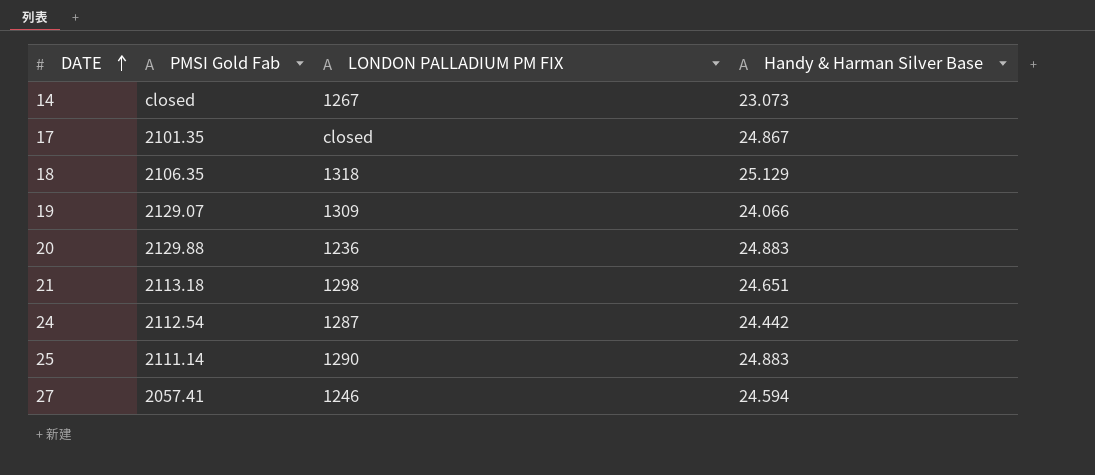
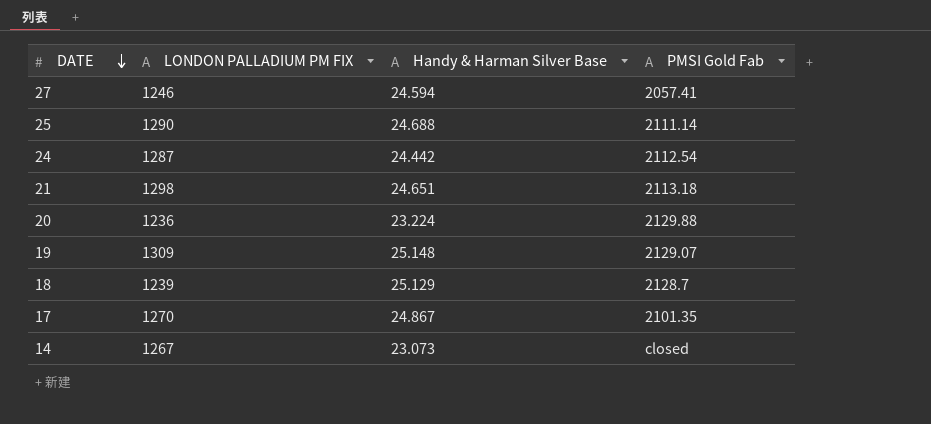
row order: DATE ascending -> DATE descending
column PMSI Gold Fab | position: 2 -> 4
25 | Handy & Harman Silver Base: 24.883 -> 24.688
20 | Handy & Harman Silver Base: 24.883 -> 23.224
19 | Handy & Harman Silver Base: 24.066 -> 25.148
18 | LONDON PALLADIUM PM FIX: 1318 -> 1239
18 | PMSI Gold Fab: 2106.35 -> 2128.7
17 | LONDON PALLADIUM PM FIX: closed -> 1270

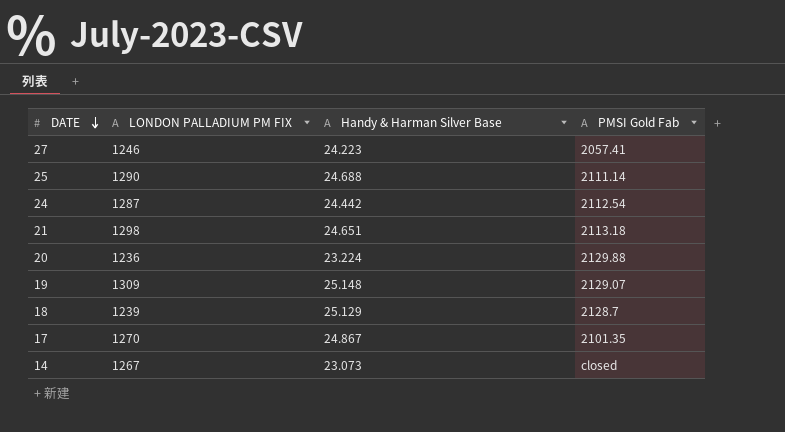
27 | Handy & Harman Silver Base: 24.594 -> 24.223

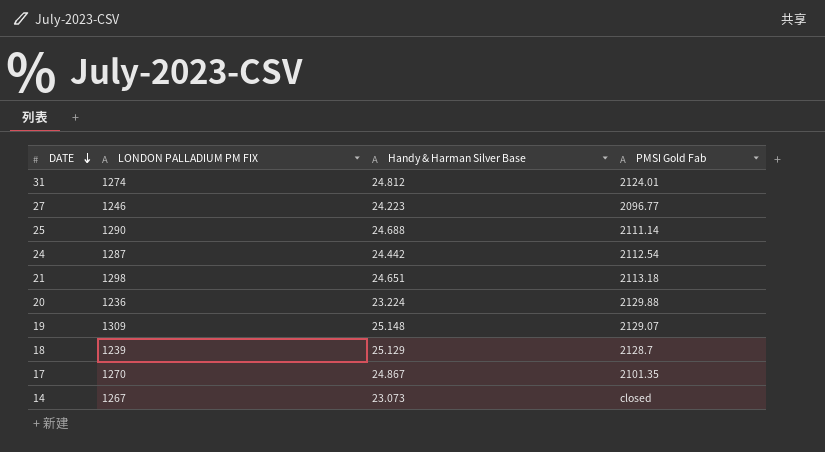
row 31: none -> 1274 | 24.812 | 2124.01
27 | PMSI Gold Fab: 2057.41 -> 2096.77

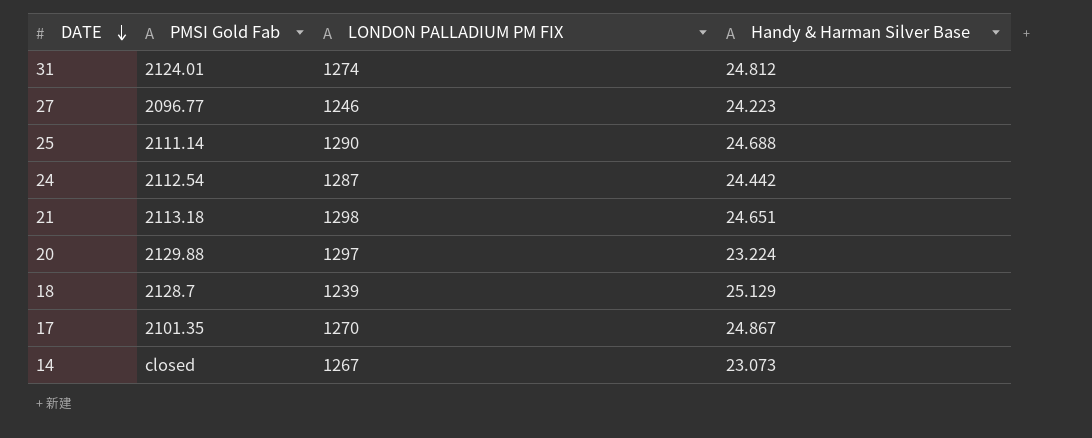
column PMSI Gold Fab | position: 4 -> 2
row 19: 1309 | 25.148 | 2129.07 -> none
20 | LONDON PALLADIUM PM FIX: 1236 -> 1297

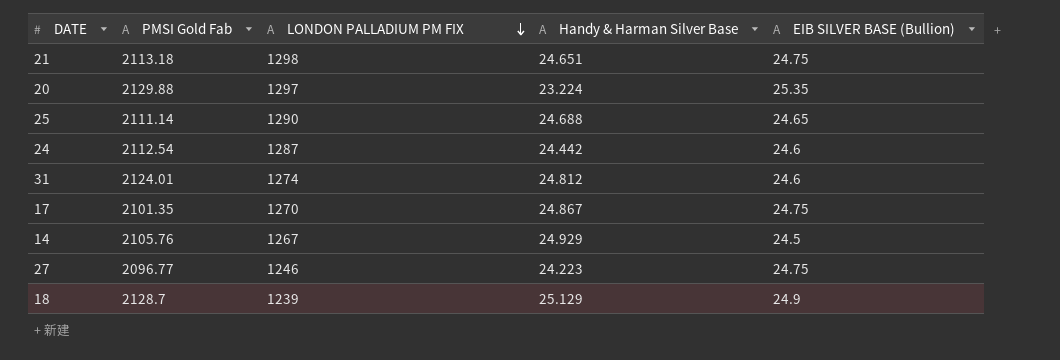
row order: DATE descending -> LONDON PALLADIUM PM FIX descending
column EIB SILVER BASE (Bullion) | position: none -> 5
14 | PMSI Gold Fab: closed -> 2105.76
14 | Handy & Harman Silver Base: 23.073 -> 24.929

